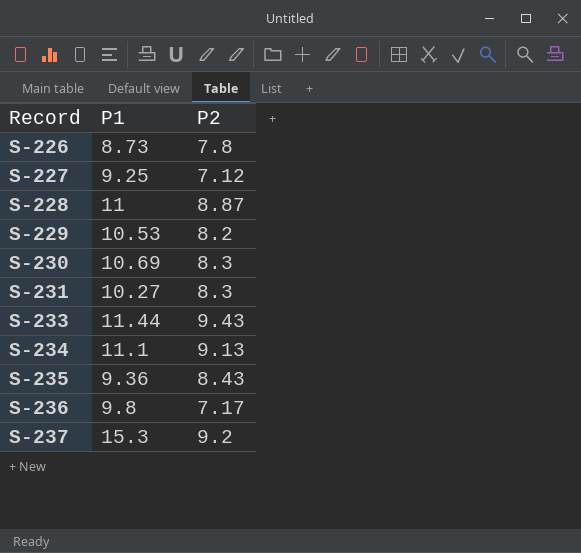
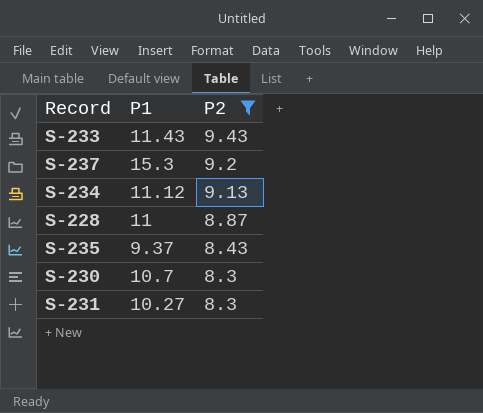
filter: none -> P2 >= 8.3
row order: Record ascending -> P2 descending
S-233 | P1: 11.44 -> 11.43
S-234 | P1: 11.1 -> 11.12
S-235 | P1: 9.36 -> 9.37
S-230 | P1: 10.69 -> 10.7

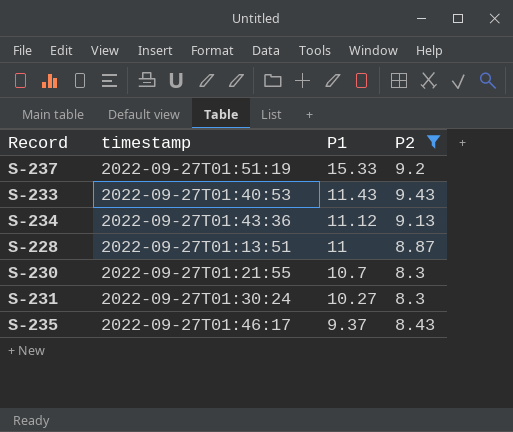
row order: P2 descending -> P1 descending
column timestamp | position: none -> 2
S-237 | P1: 15.3 -> 15.33

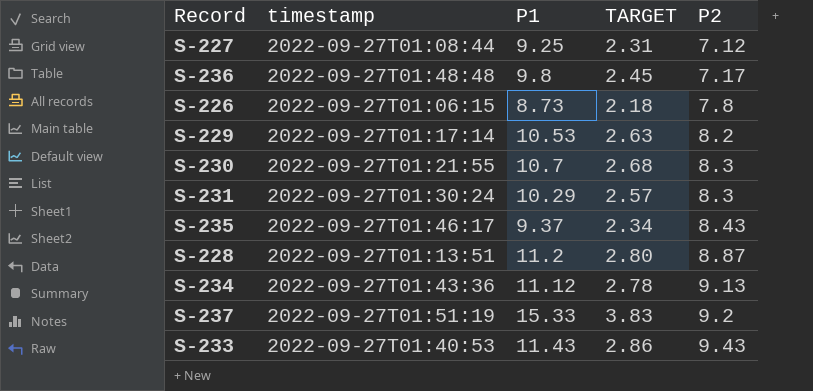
filter: P2 >= 8.3 -> none
row order: P1 descending -> P2 ascending
column TARGET | formula: none -> [P1] * 0.25
S-231 | P1: 10.27 -> 10.29
S-228 | P1: 11 -> 11.2

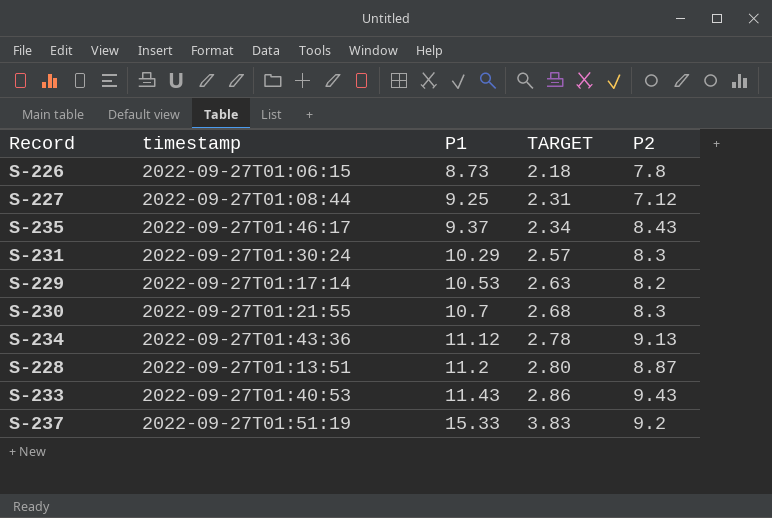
row order: P2 ascending -> P1 ascending
row S-236: 2022-09-27T01:48:48 | 9.8 | 2.45 | 7.17 -> none

